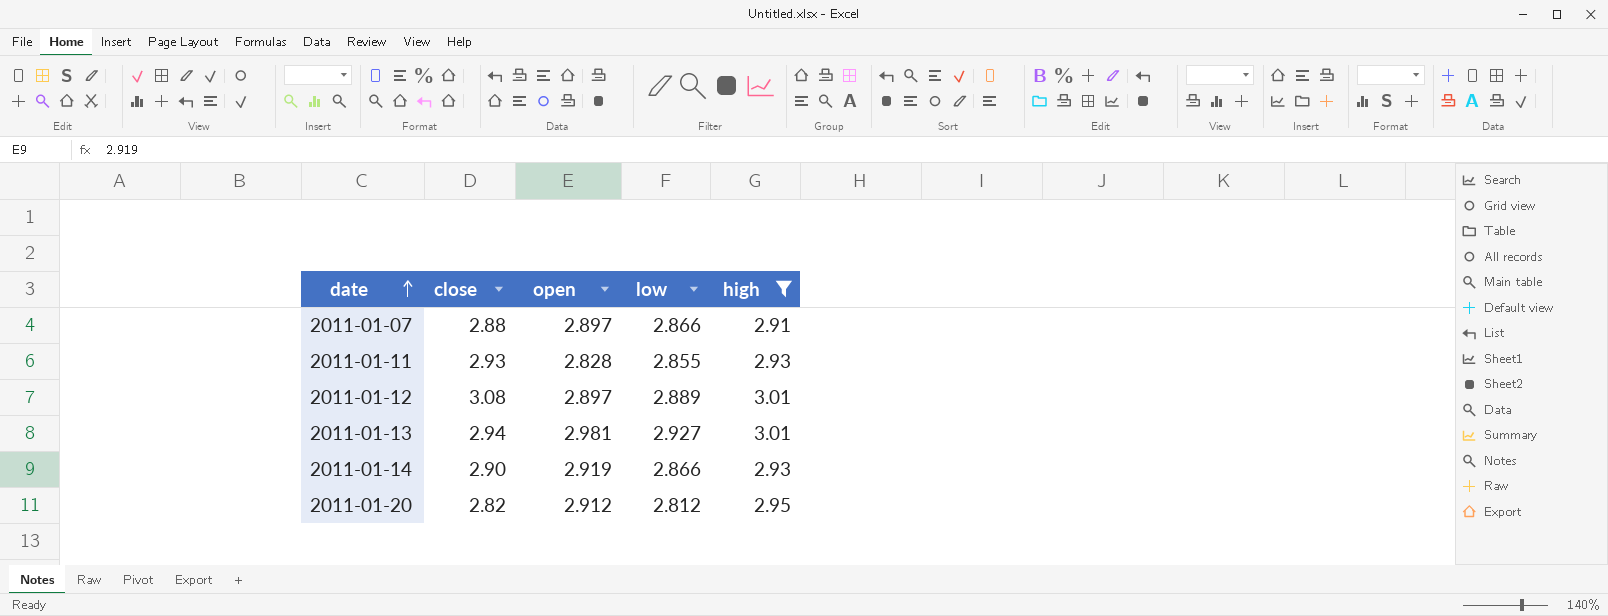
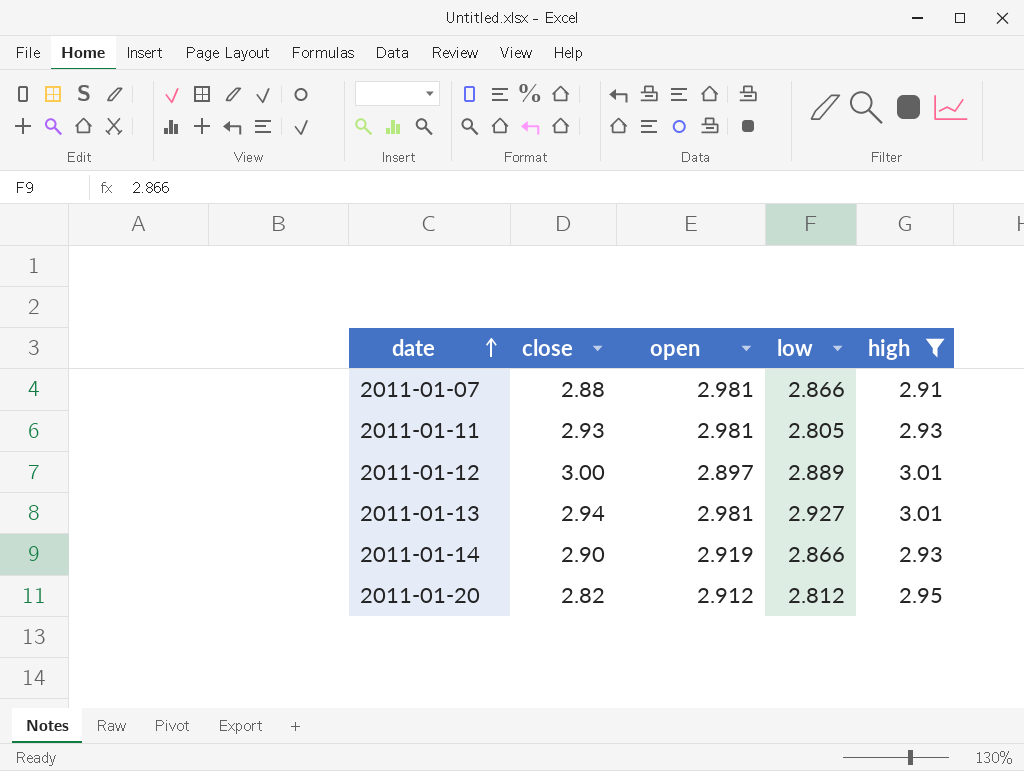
2011-01-07 | open: 2.897 -> 2.981
2011-01-11 | open: 2.828 -> 2.981
2011-01-11 | low: 2.855 -> 2.805
2011-01-12 | close: 3.08 -> 3.00

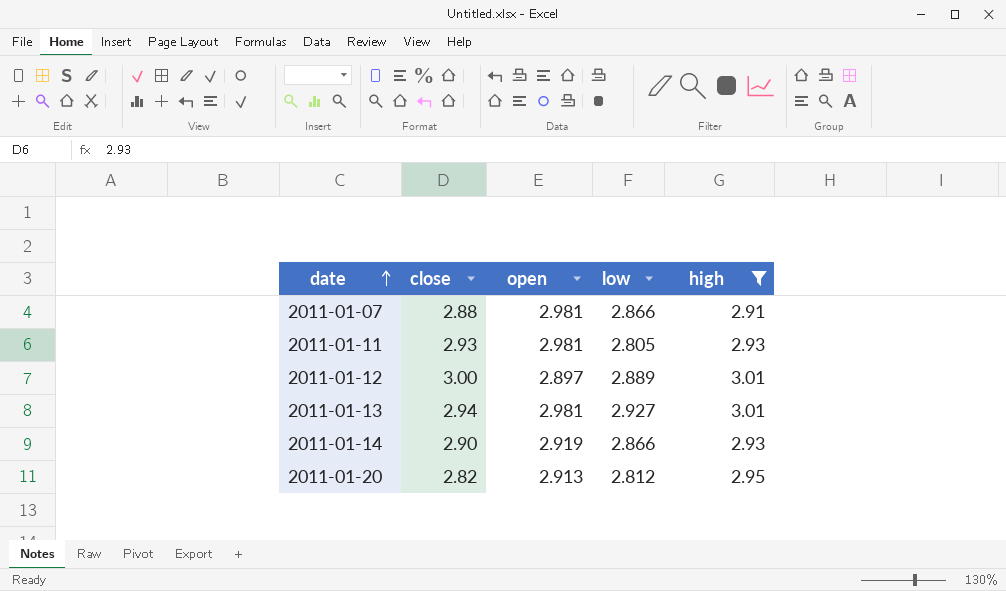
2011-01-20 | open: 2.912 -> 2.913

